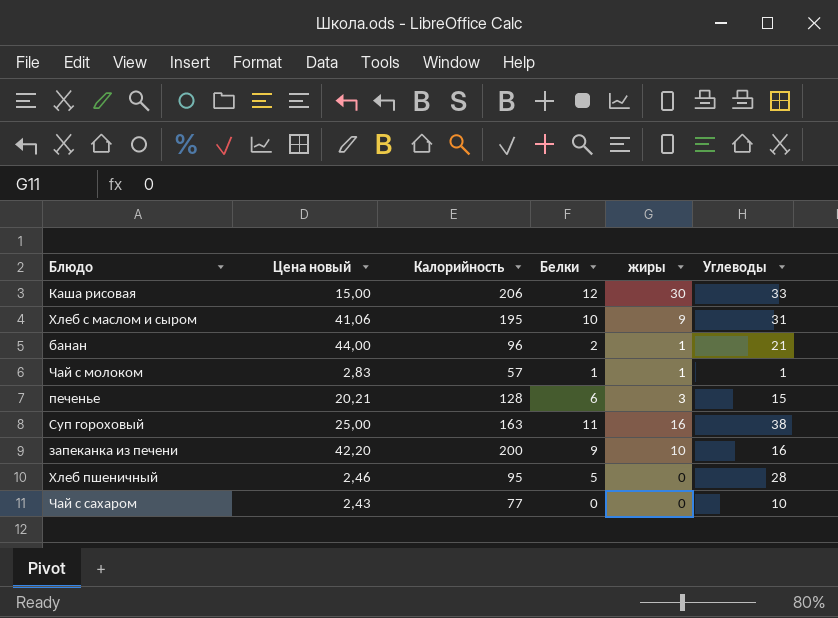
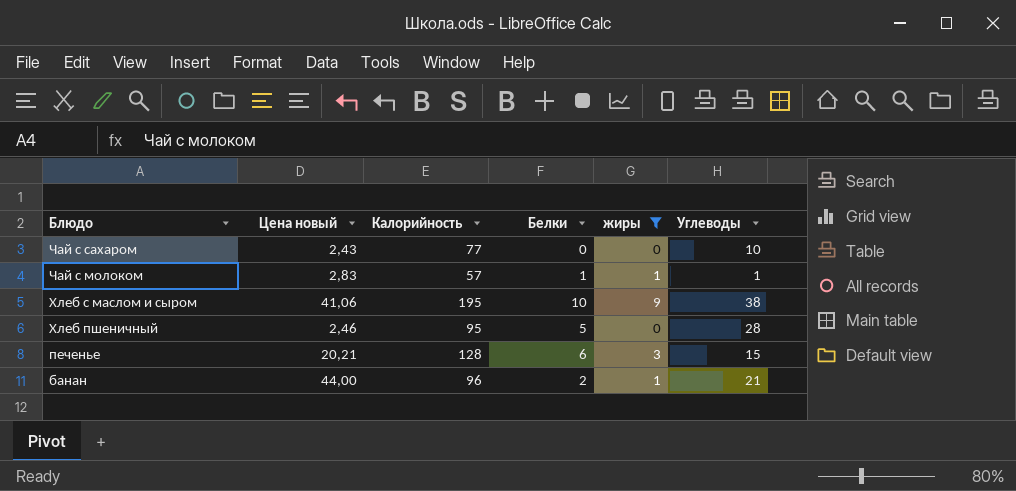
filter: none -> жиры <= 9
row order: none -> Блюдо descending
Хлеб с маслом и сыром | Углеводы: 31 -> 38

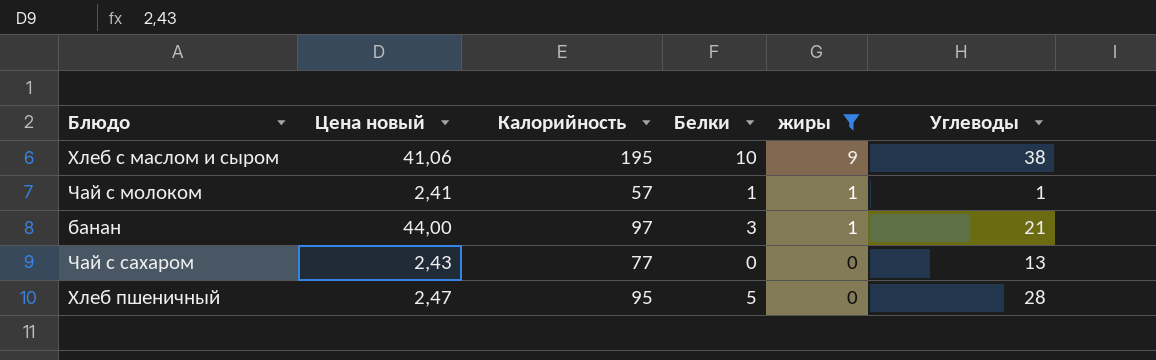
row order: Блюдо descending -> жиры descending
row печенье: 20,21 | 128 | 6 | 3 | 15 -> none
Чай с молоком | Цена новый: 2,83 -> 2,41
банан | Калорийность: 96 -> 97
банан | Белки: 2 -> 3
Чай с сахаром | Углеводы: 10 -> 13
Хлеб пшеничный | Цена новый: 2,46 -> 2,47

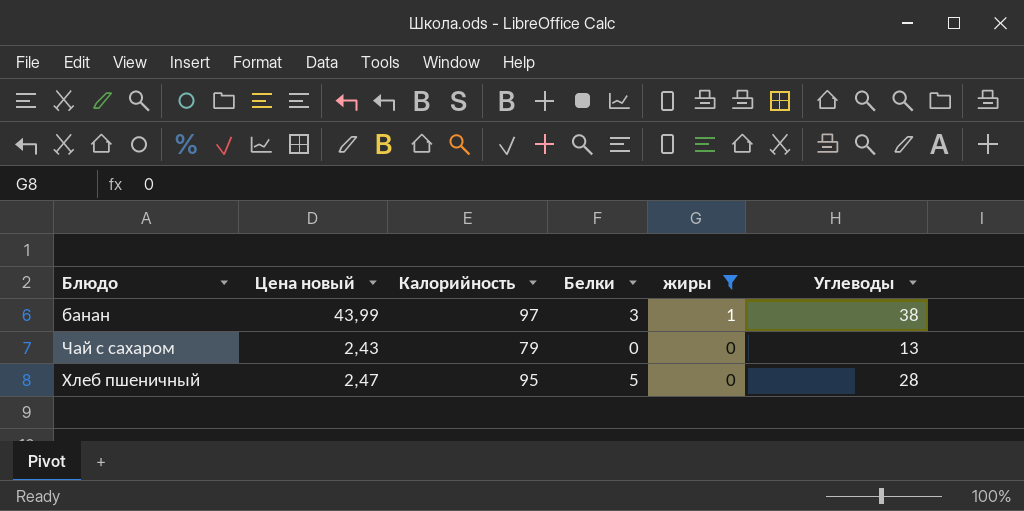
row Хлеб с маслом и сыром: 41,06 | 195 | 10 | 9 | 38 -> none
row Чай с молоком: 2,41 | 57 | 1 | 1 | 1 -> none
банан | Цена новый: 44,00 -> 43,99
банан | Углеводы: 21 -> 38
Чай с сахаром | Калорийность: 77 -> 79

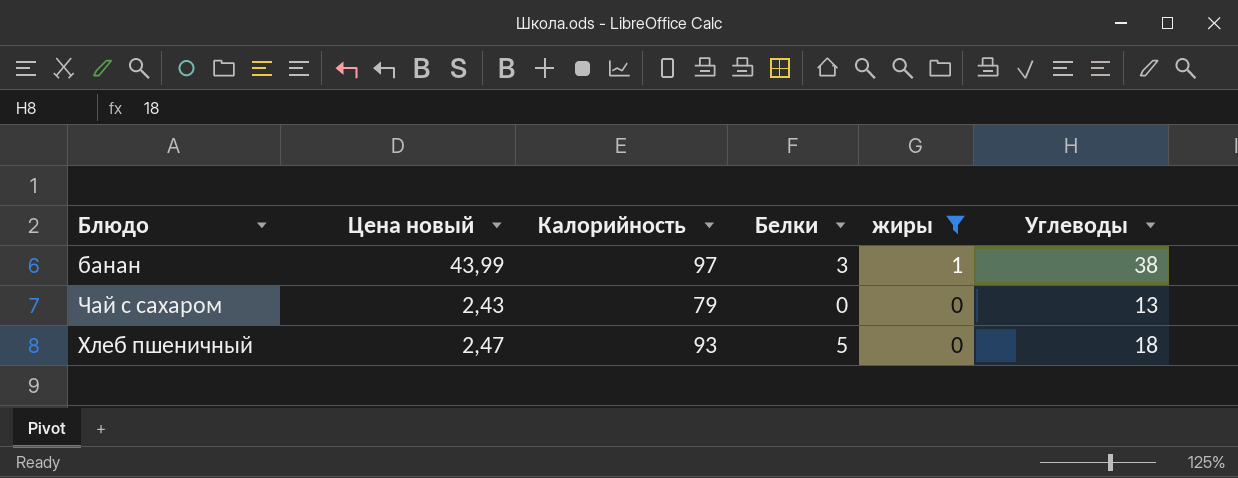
Хлеб пшеничный | Калорийность: 95 -> 93
Хлеб пшеничный | Углеводы: 28 -> 18

